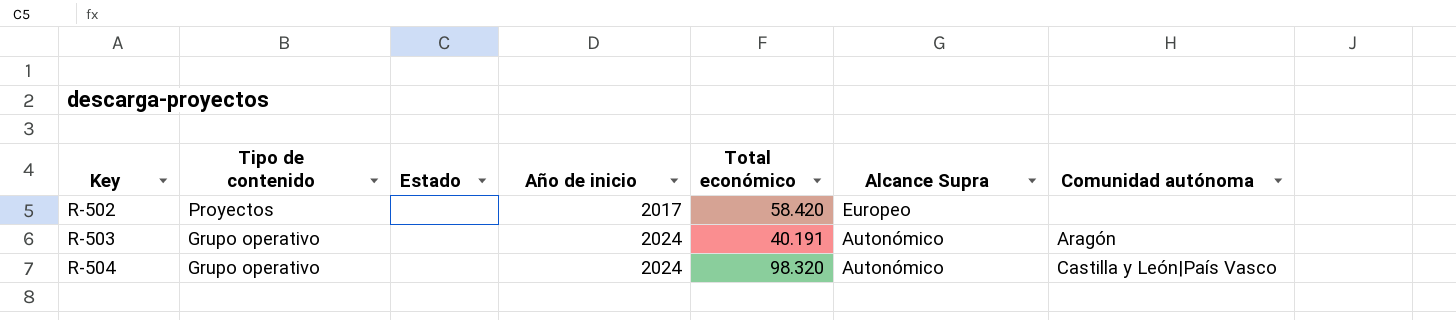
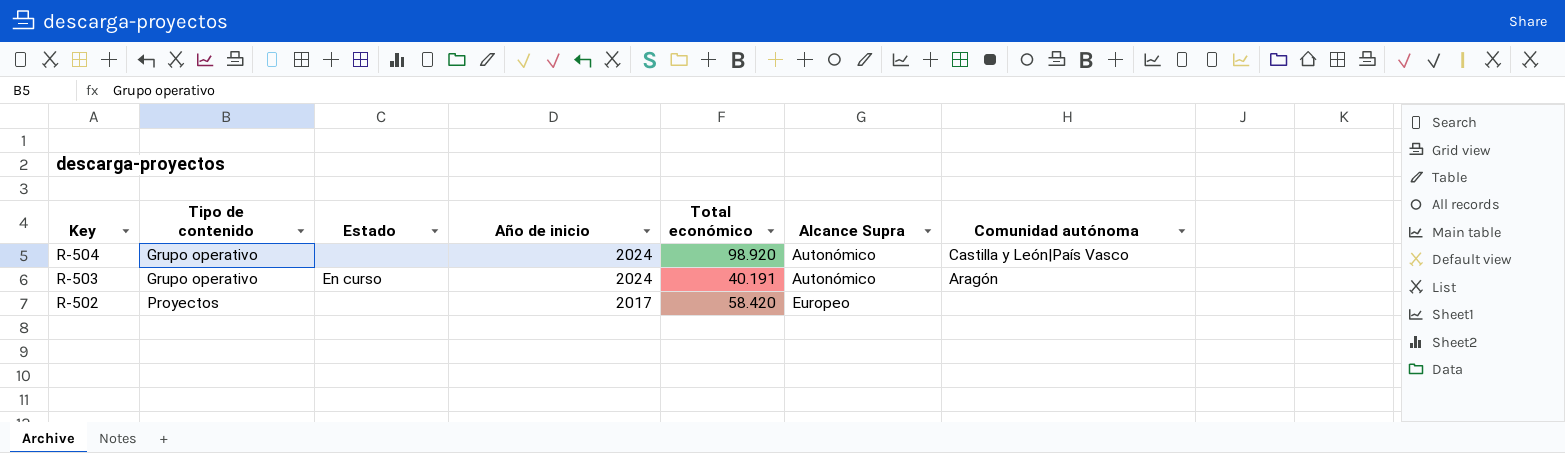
row order: Key ascending -> Key descending
R-504 | Total económico: 98.320 -> 98.920
R-503 | Estado: none -> En curso

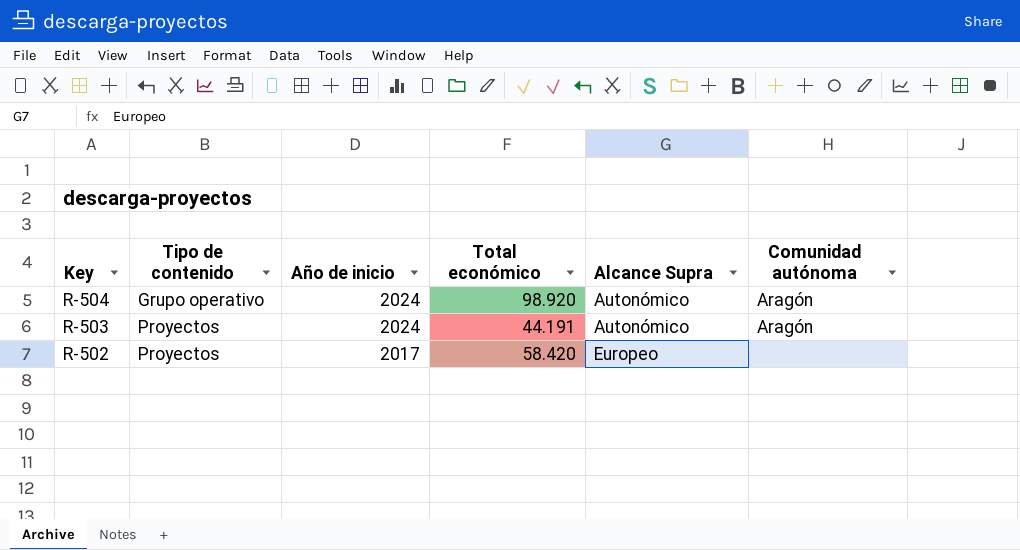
column Estado | position: 3 -> none
R-504 | Comunidad autónoma: Castilla y León|País Vasco -> Aragón
R-503 | Tipo de contenido: Grupo operativo -> Proyectos
R-503 | Total económico: 40.191 -> 44.191

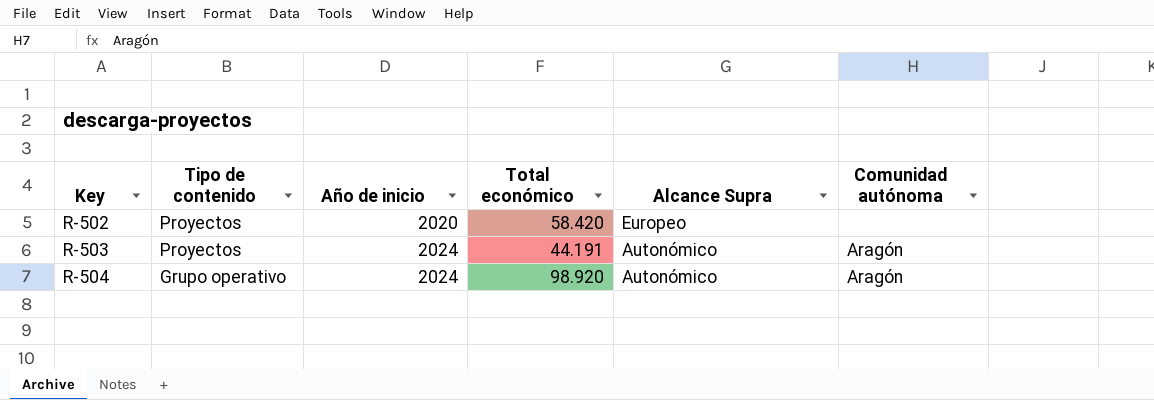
row order: Key descending -> Key ascending
R-502 | Año de inicio: 2017 -> 2020

